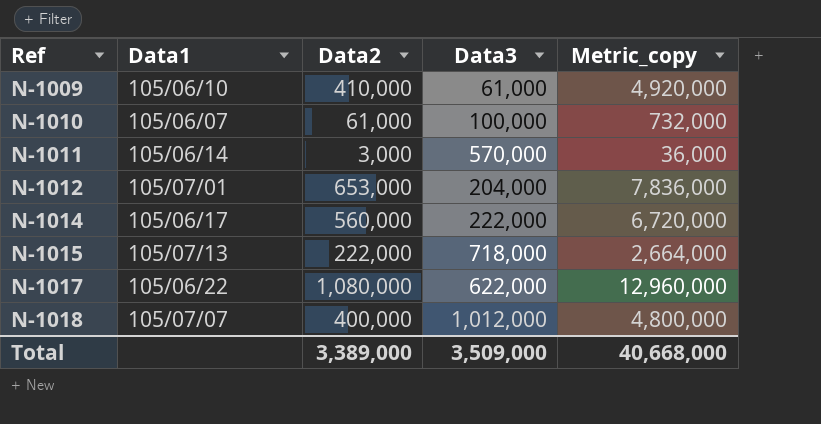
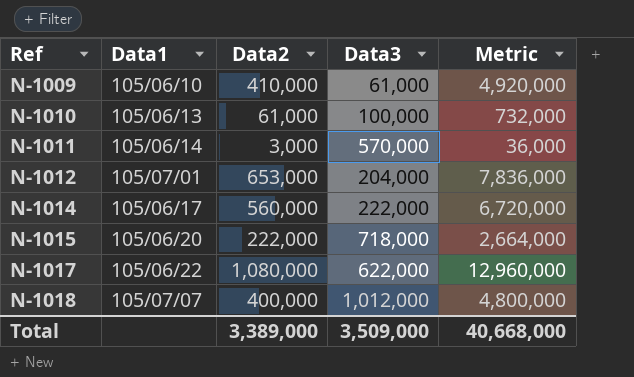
column name: Metric_copy -> Metric
N-1010 | Data1: 105/06/07 -> 105/06/13
N-1015 | Data1: 105/07/13 -> 105/06/20

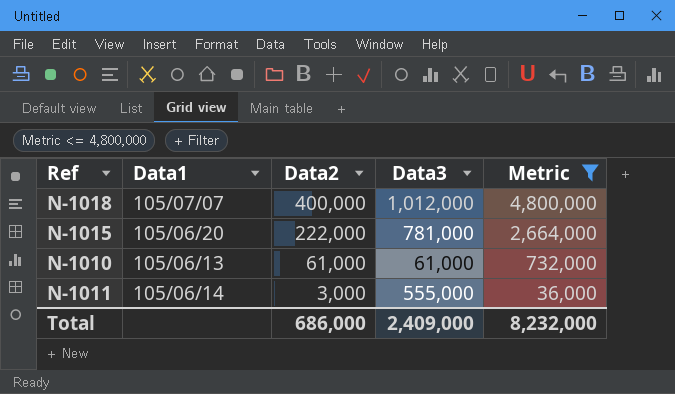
filter: none -> Metric <= 4,800,000
row order: Ref ascending -> Data2 descending
N-1015 | Data3: 718,000 -> 781,000
N-1010 | Data3: 100,000 -> 61,000
N-1011 | Data3: 570,000 -> 555,000
Total | Data2: 3,389,000 -> 686,000
Total | Data3: 3,509,000 -> 2,409,000
Total | Metric: 40,668,000 -> 8,232,000

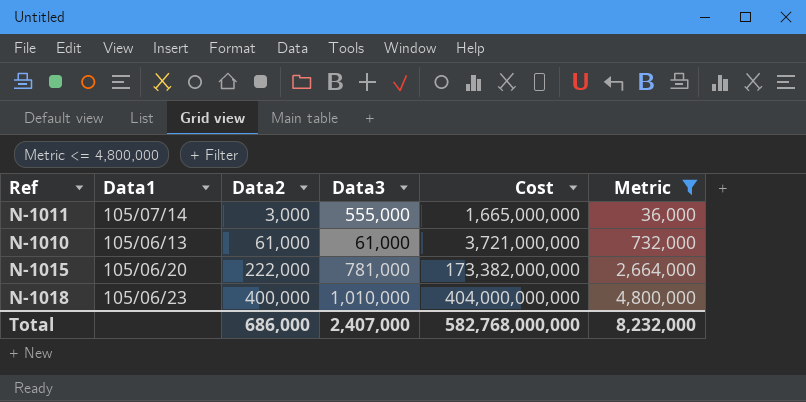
row order: Data2 descending -> Data2 ascending
column Cost | formula: none -> [Data2] * [Data3]
N-1011 | Data1: 105/06/14 -> 105/07/14
N-1018 | Data1: 105/07/07 -> 105/06/23
N-1018 | Data3: 1,012,000 -> 1,010,000
Total | Data3: 2,409,000 -> 2,407,000

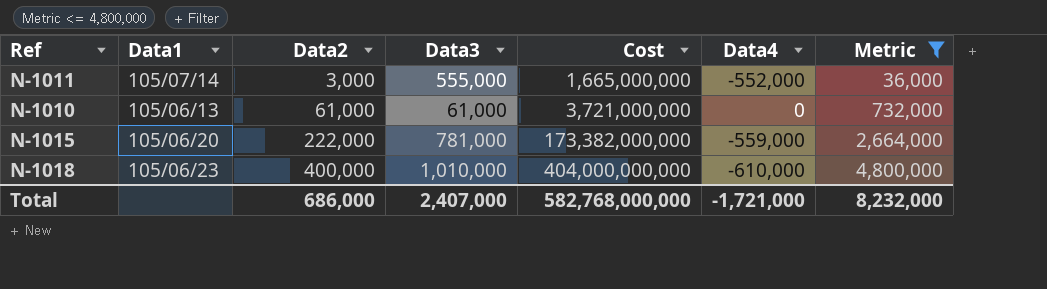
column Data4 | formula: none -> [Data2] - [Data3]

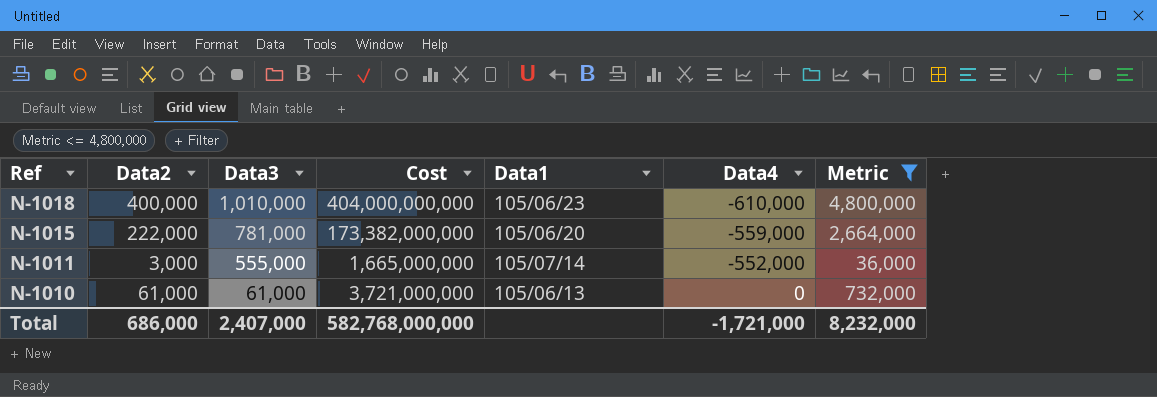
row order: Data2 ascending -> Ref descending
column Data1 | position: 2 -> 5

